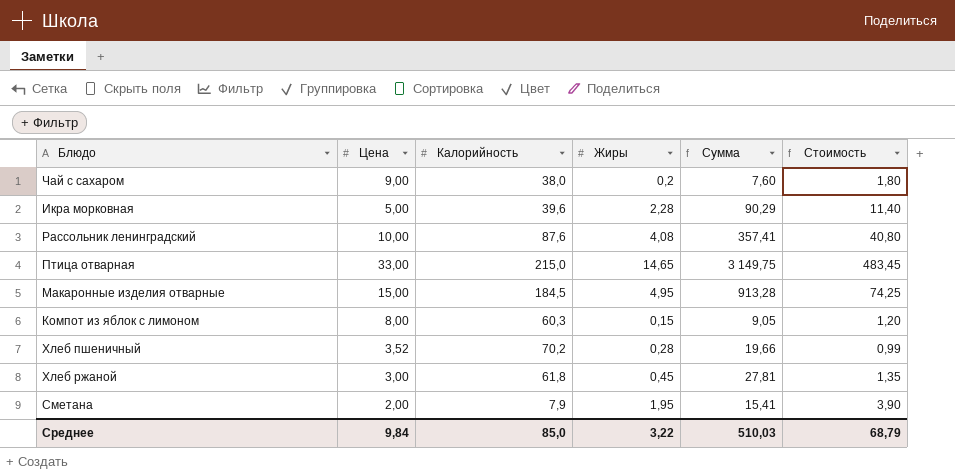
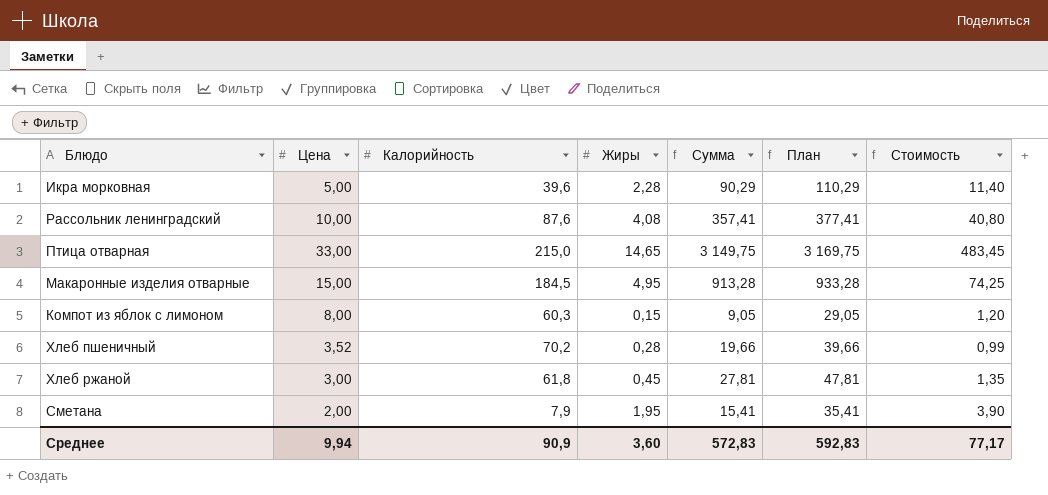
column План | formula: none -> [Сумма] + 20
row Чай с сахаром: 9,00 | 38,0 | 0,2 | 7,60 | 1,80 -> none
Среднее | Цена: 9,84 -> 9,94
Среднее | Калорийность: 85,0 -> 90,9
Среднее | Жиры: 3,22 -> 3,60
Среднее | Сумма: 510,03 -> 572,83
Среднее | Стоимость: 68,79 -> 77,17

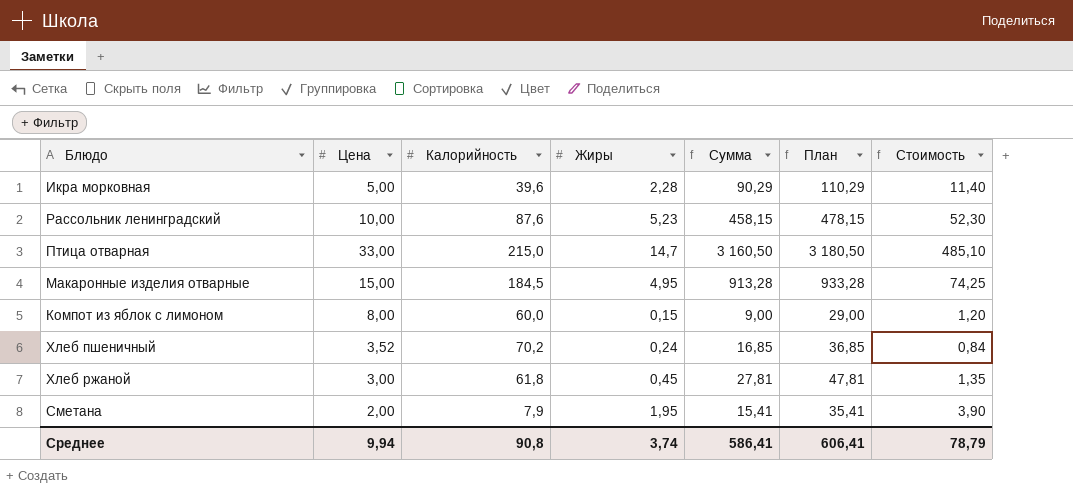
Рассольник ленинградский | Жиры: 4,08 -> 5,23
Рассольник ленинградский | Сумма: 357,41 -> 458,15
Рассольник ленинградский | План: 377,41 -> 478,15
Рассольник ленинградский | Стоимость: 40,80 -> 52,30
Птица отварная | Жиры: 14,65 -> 14,7
Птица отварная | Сумма: 3 149,75 -> 3 160,50
Птица отварная | План: 3 169,75 -> 3 180,50
Птица отварная | Стоимость: 483,45 -> 485,10
Компот из яблок с лимоном | Калорийность: 60,3 -> 60,0
Компот из яблок с лимоном | Сумма: 9,05 -> 9,00
Компот из яблок с лимоном | План: 29,05 -> 29,00
Хлеб пшеничный | Жиры: 0,28 -> 0,24
Хлеб пшеничный | Сумма: 19,66 -> 16,85
Хлеб пшеничный | План: 39,66 -> 36,85
Хлеб пшеничный | Стоимость: 0,99 -> 0,84
Среднее | Калорийность: 90,9 -> 90,8
Среднее | Жиры: 3,60 -> 3,74
Среднее | Сумма: 572,83 -> 586,41
Среднее | План: 592,83 -> 606,41
Среднее | Стоимость: 77,17 -> 78,79

